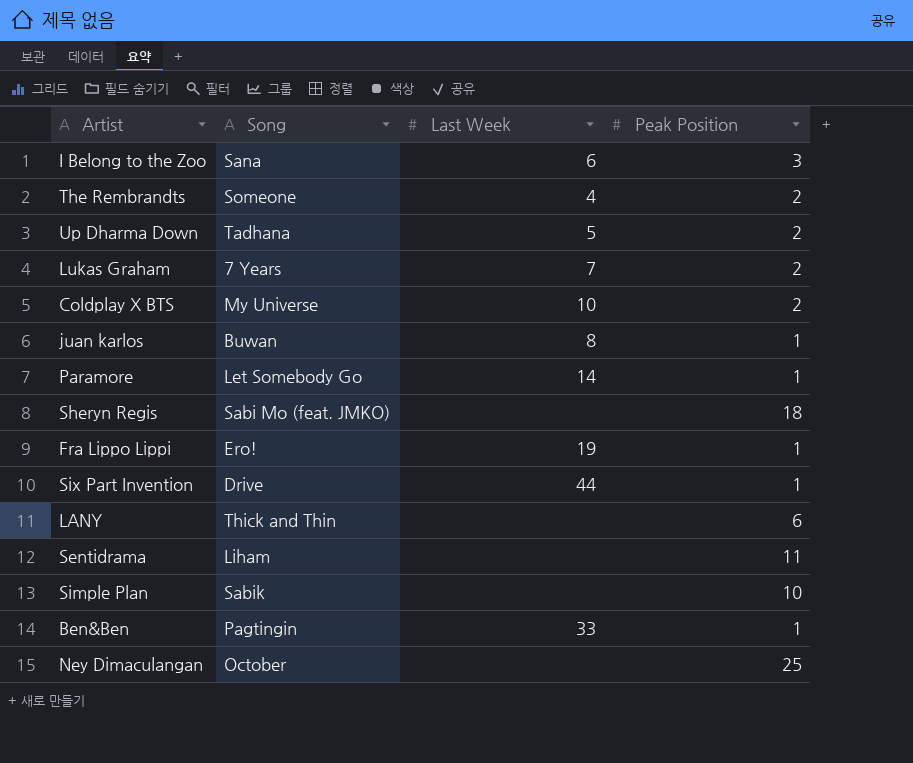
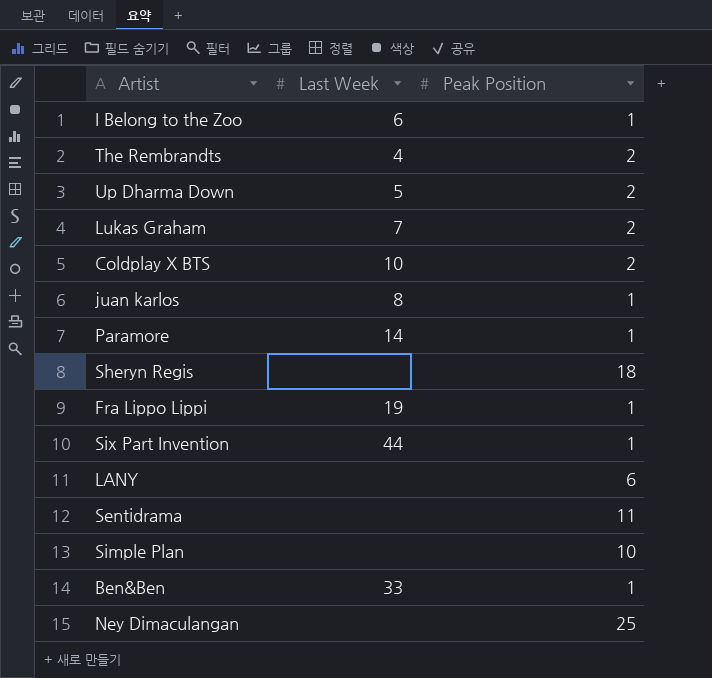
column Song | position: 2 -> none
I Belong to the Zoo | Peak Position: 3 -> 1

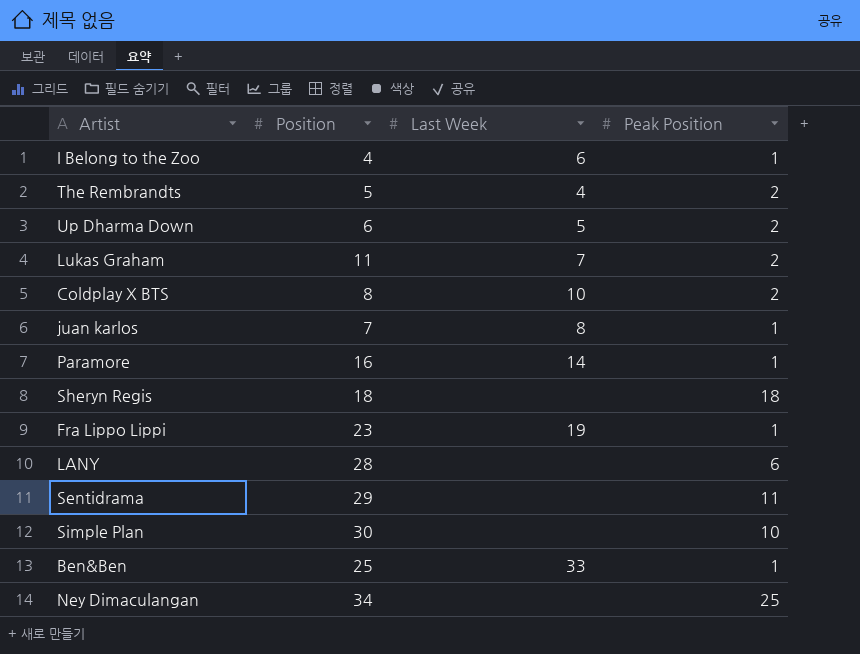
column Position | position: none -> 2
row Six Part Invention: 44 | 1 -> none

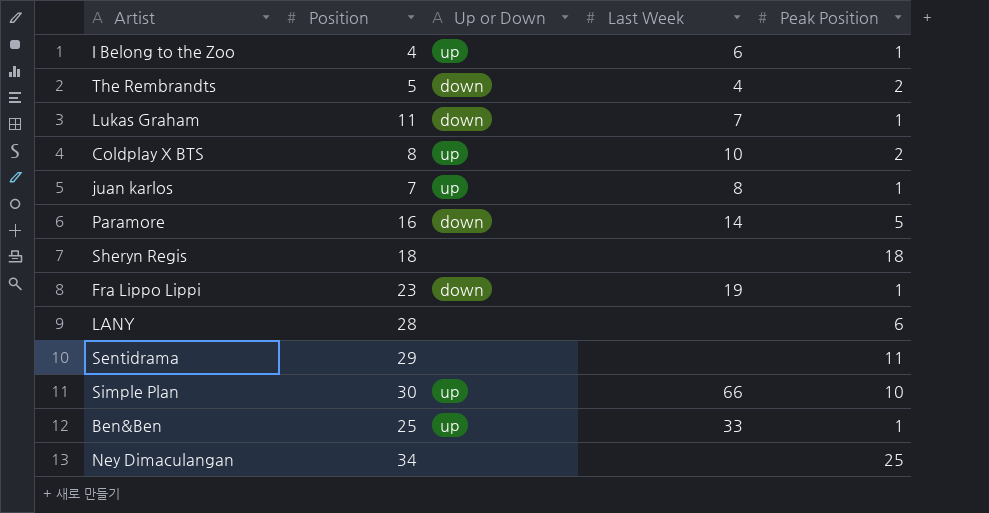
column Up or Down | position: none -> 3
row Up Dharma Down: 6 | 5 | 2 -> none
Lukas Graham | Peak Position: 2 -> 1
Paramore | Peak Position: 1 -> 5
Simple Plan | Last Week: none -> 66

